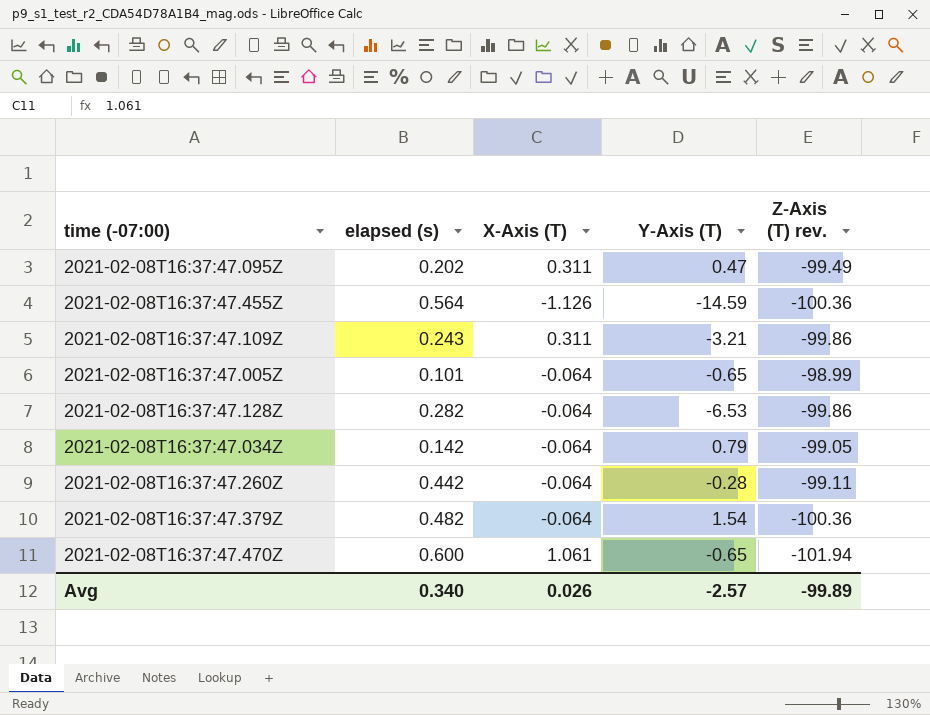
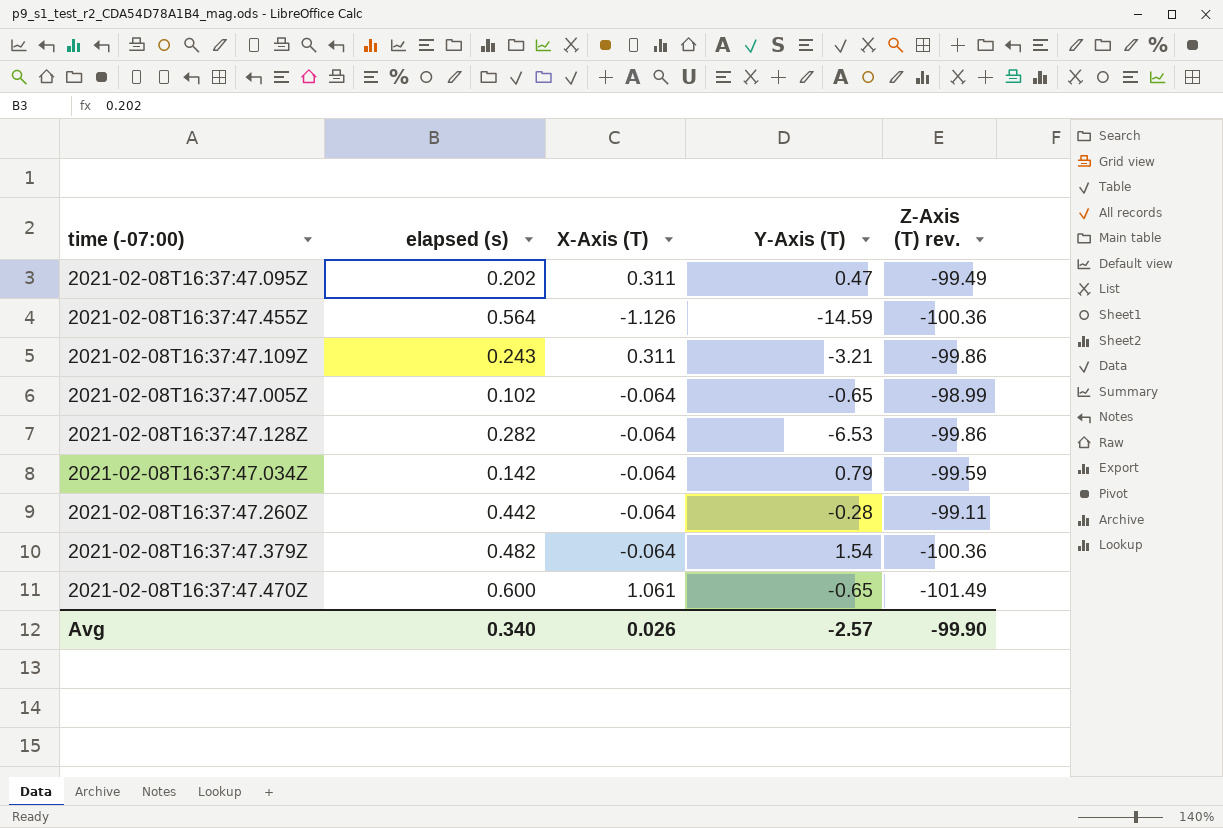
2021-02-08T16:37:47.005Z | elapsed (s): 0.101 -> 0.102
2021-02-08T16:37:47.034Z | Z-Axis (T) rev.: -99.05 -> -99.59
2021-02-08T16:37:47.470Z | Z-Axis (T) rev.: -101.94 -> -101.49
Avg | Z-Axis (T) rev.: -99.89 -> -99.90

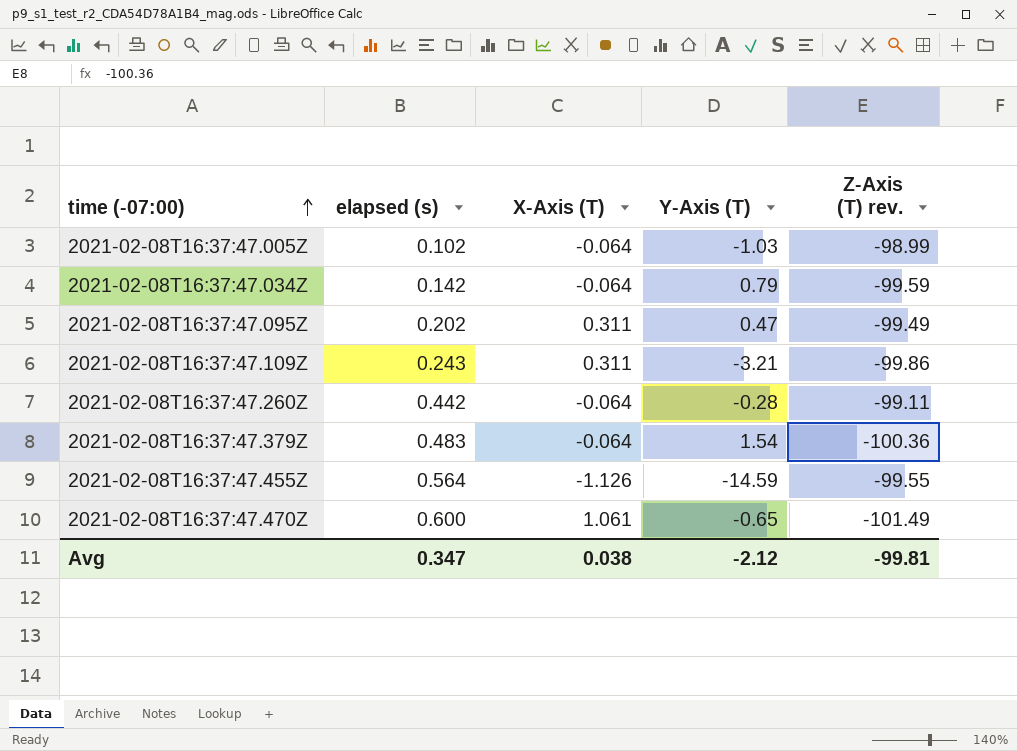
row order: none -> time (-07:00) ascending
row 2021-02-08T16:37:47.128Z: 0.282 | -0.064 | -6.53 | -99.86 -> none
2021-02-08T16:37:47.005Z | Y-Axis (T): -0.65 -> -1.03
2021-02-08T16:37:47.379Z | elapsed (s): 0.482 -> 0.483
2021-02-08T16:37:47.455Z | Z-Axis (T) rev.: -100.36 -> -99.55
Avg | elapsed (s): 0.340 -> 0.347
Avg | X-Axis (T): 0.026 -> 0.038
Avg | Y-Axis (T): -2.57 -> -2.12
Avg | Z-Axis (T) rev.: -99.90 -> -99.81

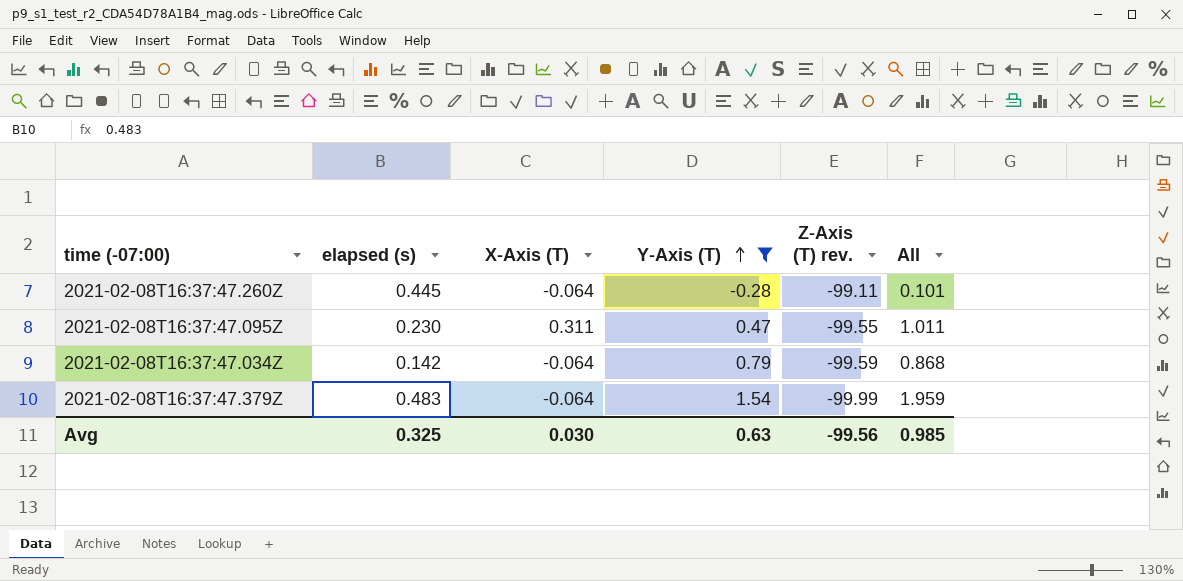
filter: none -> Y-Axis (T) >= -0.28
row order: time (-07:00) ascending -> Y-Axis (T) ascending
column All | formula: none -> [elapsed (s)] + [X-Axis (T)] + [Y-Axis (T)]
2021-02-08T16:37:47.260Z | elapsed (s): 0.442 -> 0.445
2021-02-08T16:37:47.095Z | elapsed (s): 0.202 -> 0.230
2021-02-08T16:37:47.095Z | Z-Axis (T) rev.: -99.49 -> -99.55
2021-02-08T16:37:47.379Z | Z-Axis (T) rev.: -100.36 -> -99.99
Avg | elapsed (s): 0.347 -> 0.325
Avg | X-Axis (T): 0.038 -> 0.030
Avg | Y-Axis (T): -2.12 -> 0.63
Avg | Z-Axis (T) rev.: -99.81 -> -99.56

